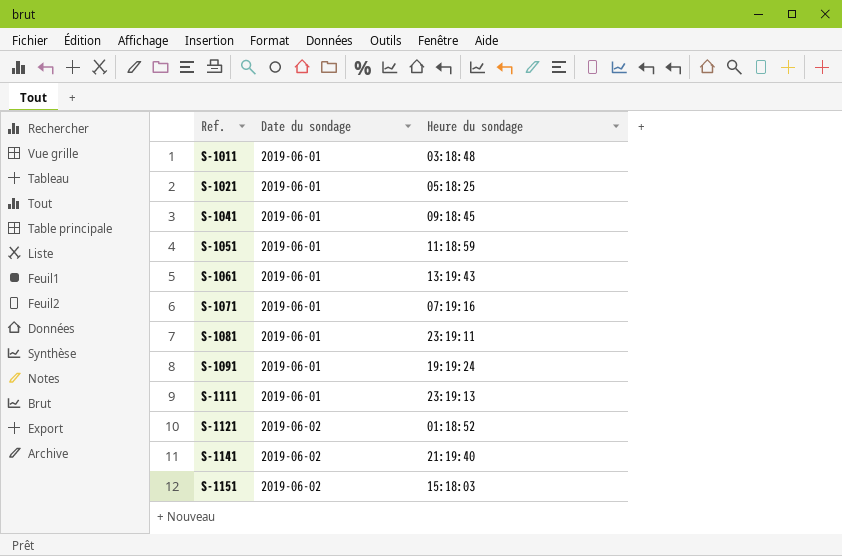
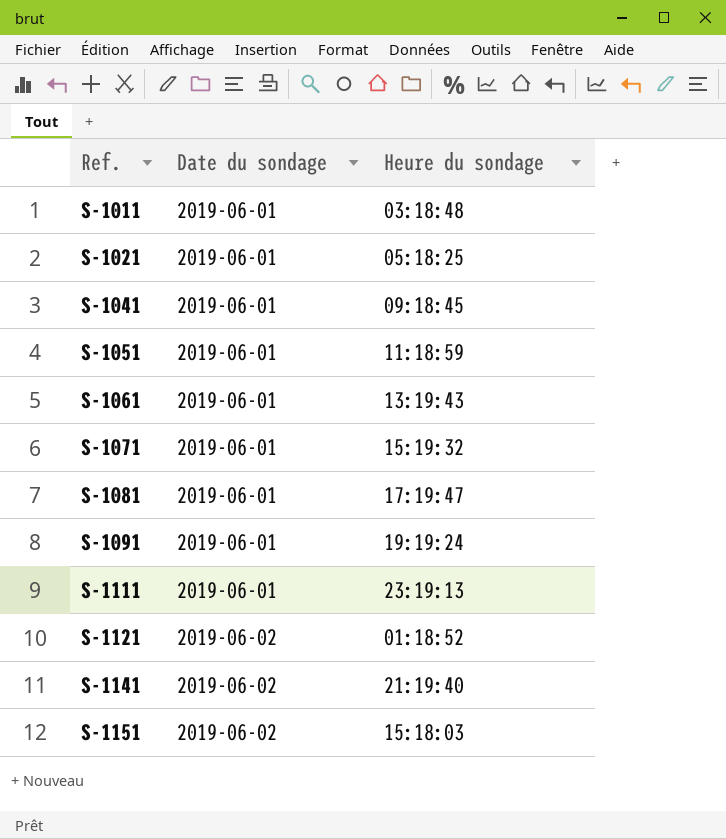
S-1071 | Heure du sondage: 07:19:16 -> 15:19:32
S-1081 | Heure du sondage: 23:19:11 -> 17:19:47

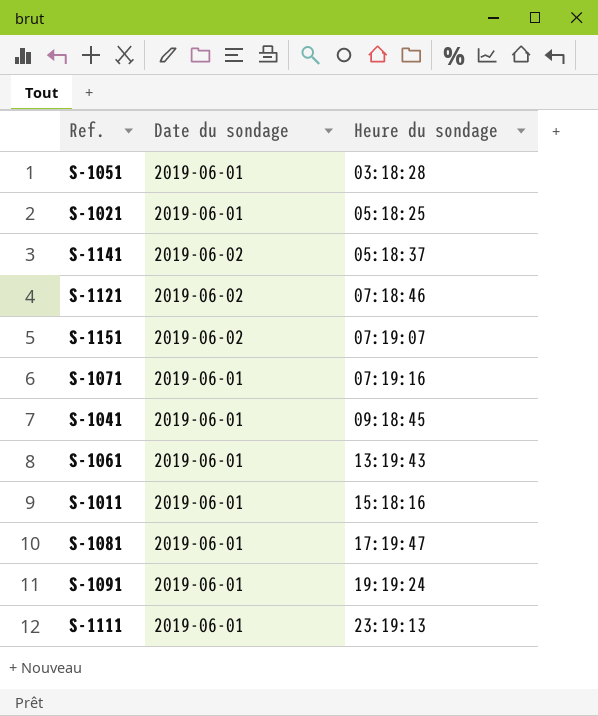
row order: Ref. ascending -> Heure du sondage ascending
S-1051 | Heure du sondage: 11:18:59 -> 03:18:28
S-1141 | Heure du sondage: 21:19:40 -> 05:18:37
S-1121 | Heure du sondage: 01:18:52 -> 07:18:46
S-1151 | Heure du sondage: 15:18:03 -> 07:19:07
S-1071 | Heure du sondage: 15:19:32 -> 07:19:16
S-1011 | Heure du sondage: 03:18:48 -> 15:18:16

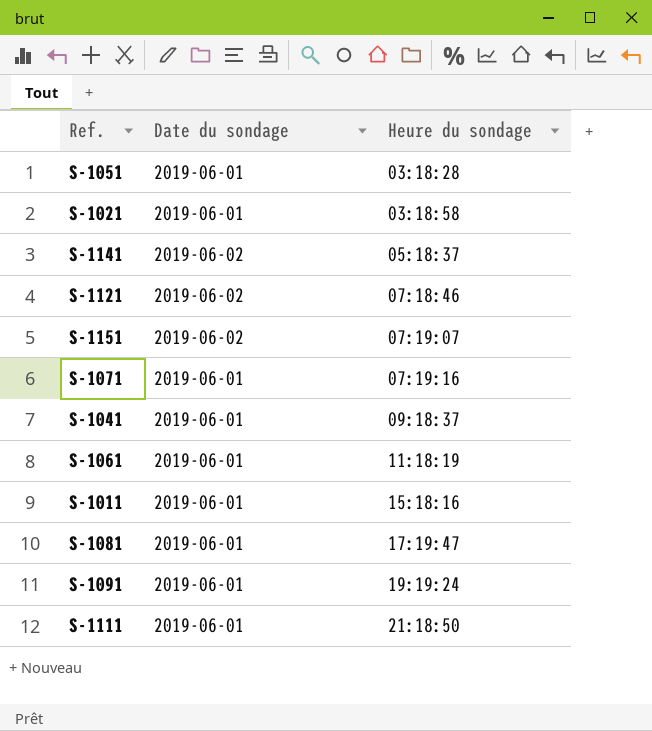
S-1021 | Heure du sondage: 05:18:25 -> 03:18:58
S-1041 | Heure du sondage: 09:18:45 -> 09:18:37
S-1061 | Heure du sondage: 13:19:43 -> 11:18:19
S-1111 | Heure du sondage: 23:19:13 -> 21:18:50

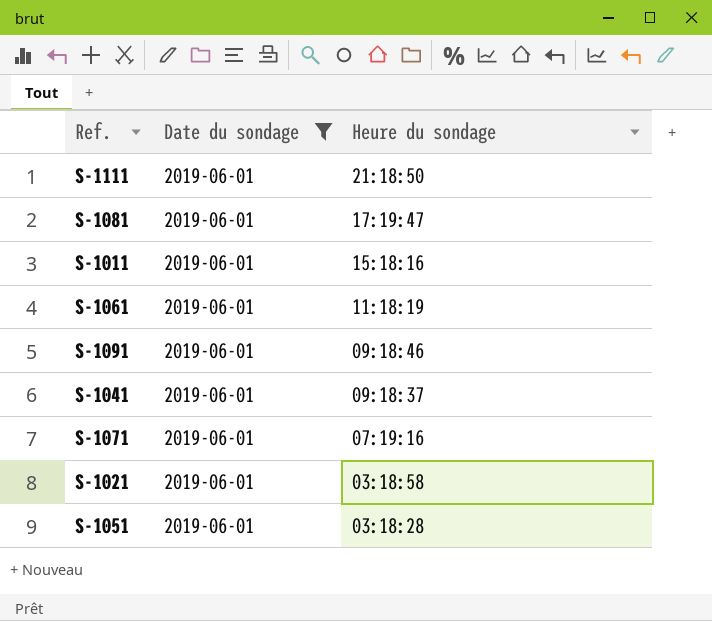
filter: none -> Date du sondage = 2019-06-01
row order: Heure du sondage ascending -> Heure du sondage descending
S-1091 | Heure du sondage: 19:19:24 -> 09:18:46

